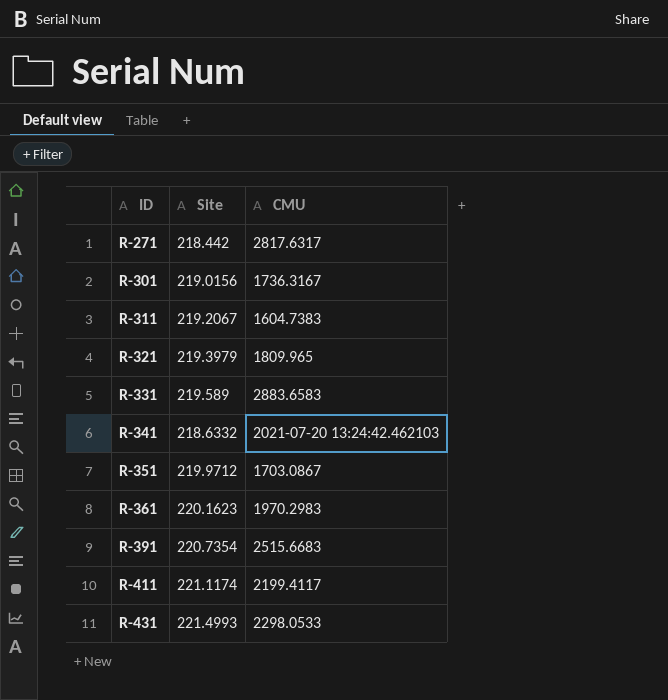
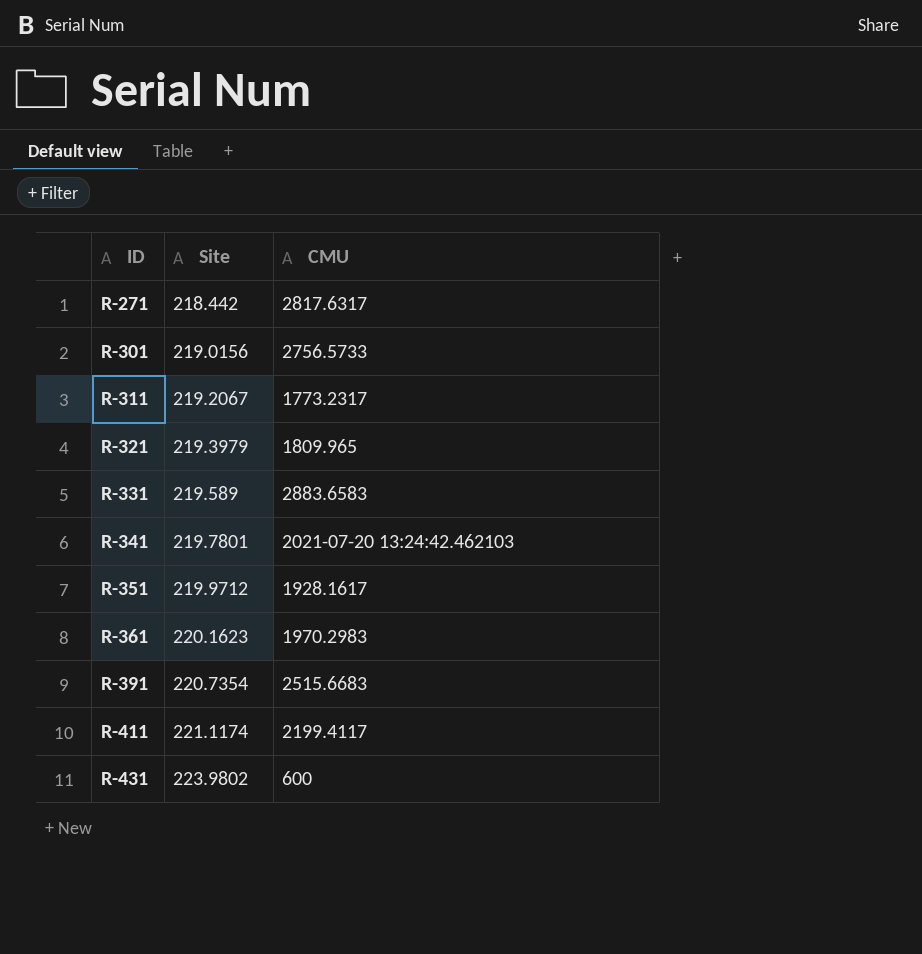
R-301 | CMU: 1736.3167 -> 2756.5733
R-311 | CMU: 1604.7383 -> 1773.2317
R-341 | Site: 218.6332 -> 219.7801
R-351 | CMU: 1703.0867 -> 1928.1617
R-431 | Site: 221.4993 -> 223.9802
R-431 | CMU: 2298.0533 -> 600

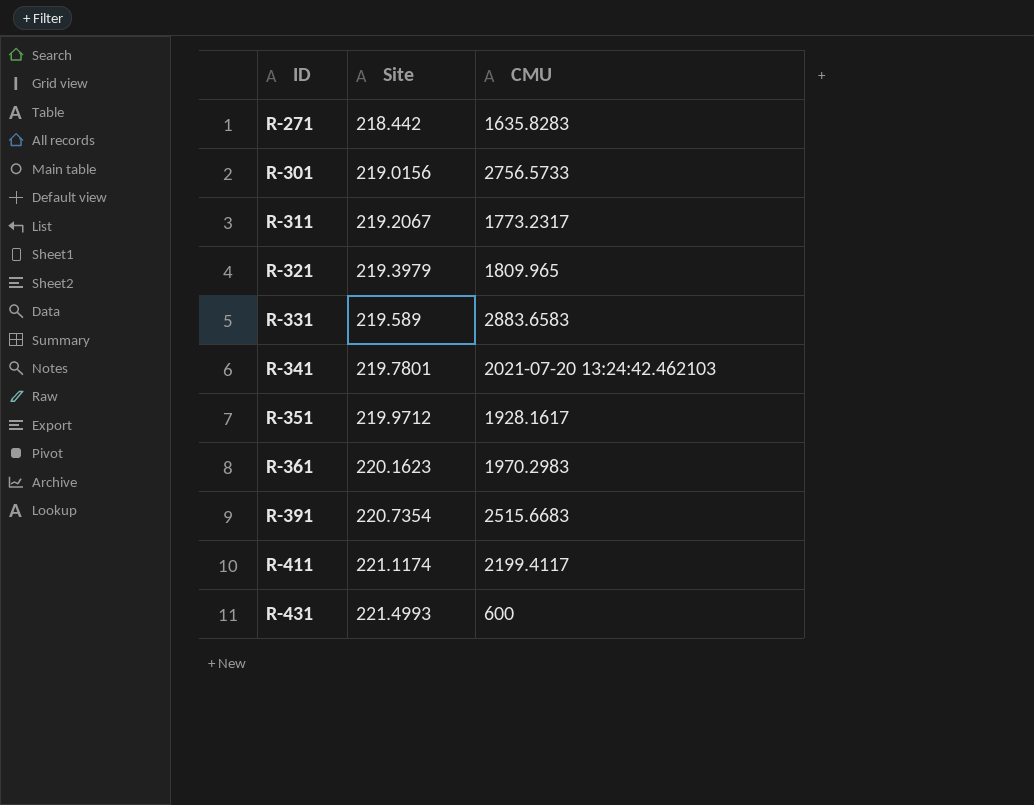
R-271 | CMU: 2817.6317 -> 1635.8283
R-431 | Site: 223.9802 -> 221.4993

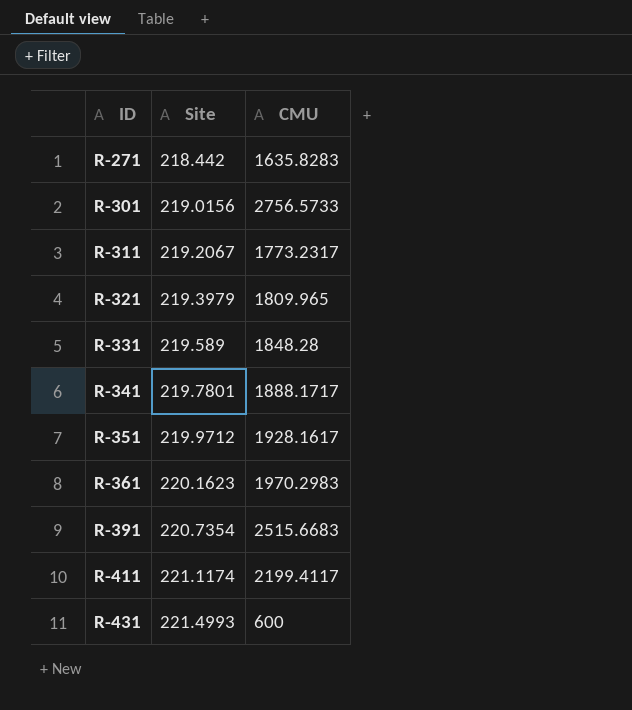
R-331 | CMU: 2883.6583 -> 1848.28
R-341 | CMU: 2021-07-20 13:24:42.462103 -> 1888.1717

